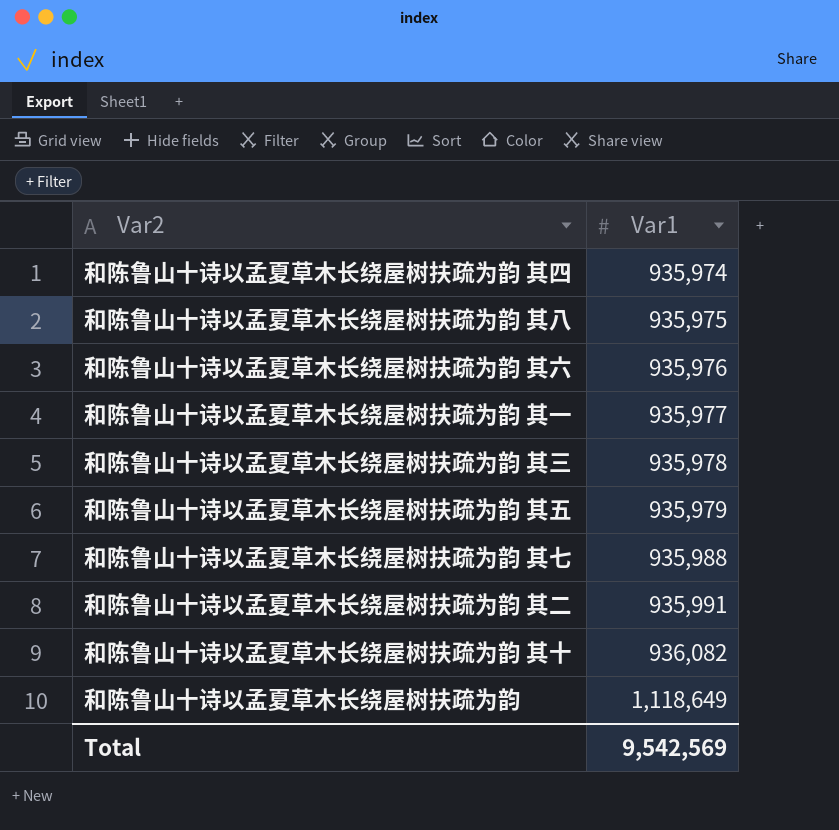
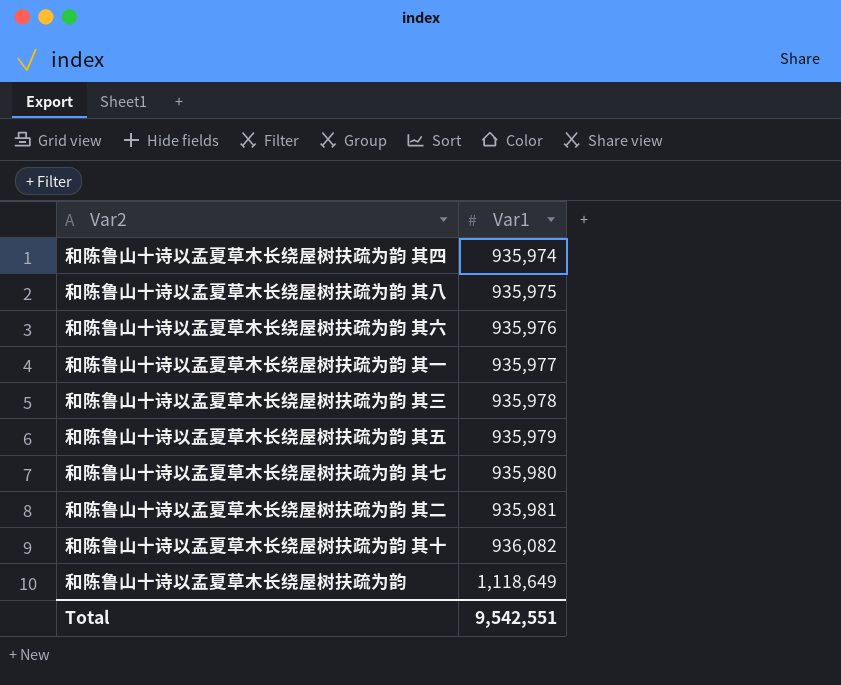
和陈鲁山十诗以孟夏草木长绕屋树扶疏为韵 其七 | Var1: 935,988 -> 935,980
和陈鲁山十诗以孟夏草木长绕屋树扶疏为韵 其二 | Var1: 935,991 -> 935,981
Total | Var1: 9,542,569 -> 9,542,551

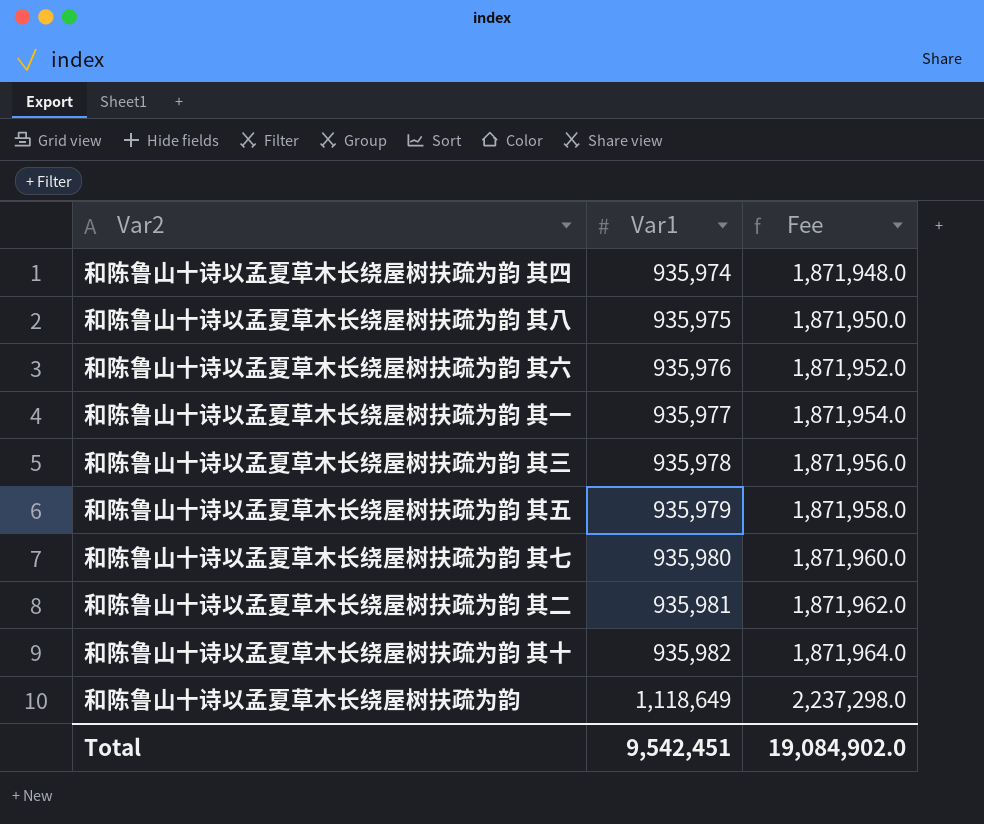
column Fee | formula: none -> [Var1] * 2
和陈鲁山十诗以孟夏草木长绕屋树扶疏为韵 其十 | Var1: 936,082 -> 935,982
Total | Var1: 9,542,551 -> 9,542,451

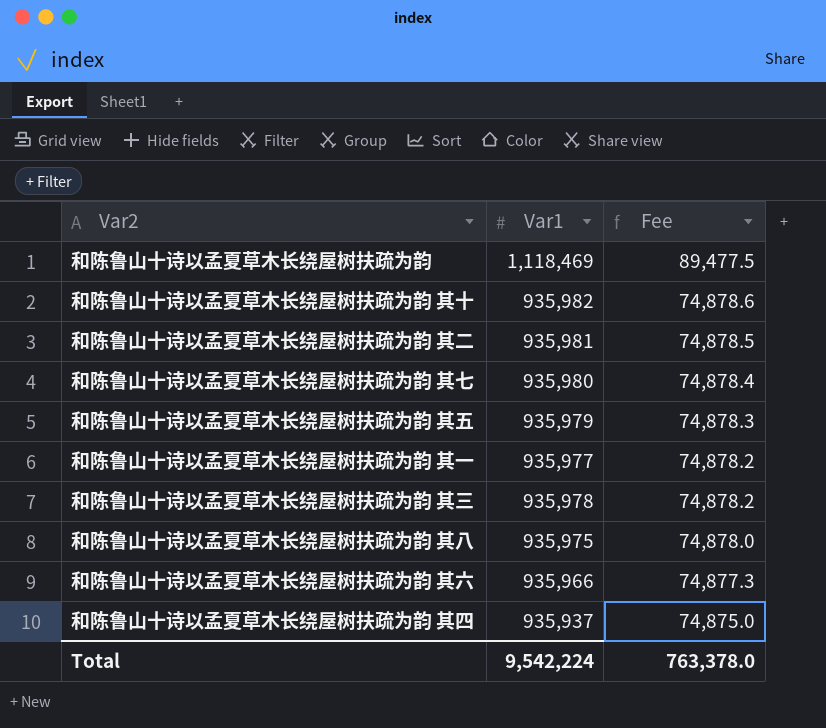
row order: Var1 ascending -> Fee descending
column Fee | formula: [Var1] * 2 -> [Var1] * 0.08
和陈鲁山十诗以孟夏草木长绕屋树扶疏为韵 | Var1: 1,118,649 -> 1,118,469
和陈鲁山十诗以孟夏草木长绕屋树扶疏为韵 其六 | Var1: 935,976 -> 935,966
和陈鲁山十诗以孟夏草木长绕屋树扶疏为韵 其四 | Var1: 935,974 -> 935,937
Total | Var1: 9,542,451 -> 9,542,224
Total | Fee: 19,084,902.0 -> 763,378.0

